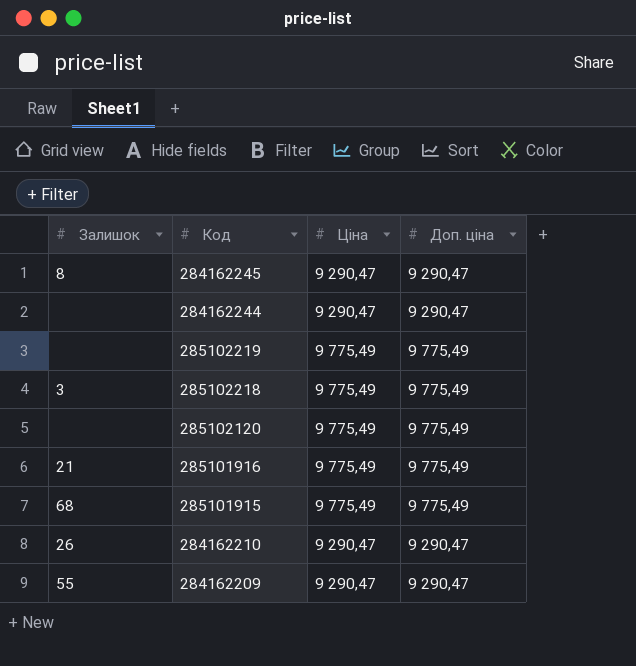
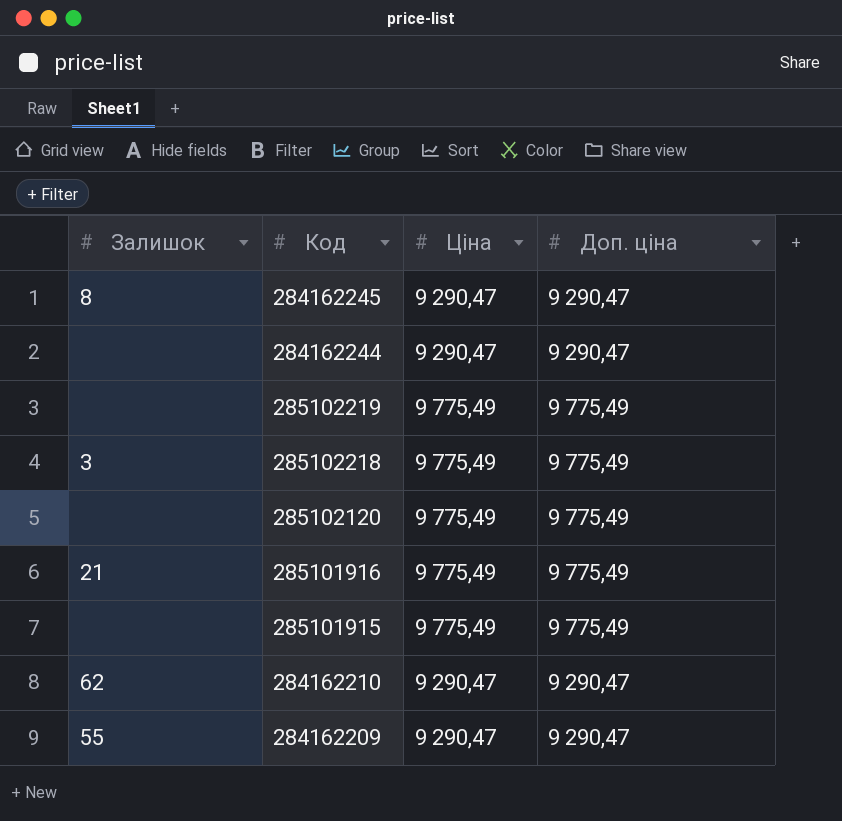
285101915 | Залишок: 68 -> none
284162210 | Залишок: 26 -> 62

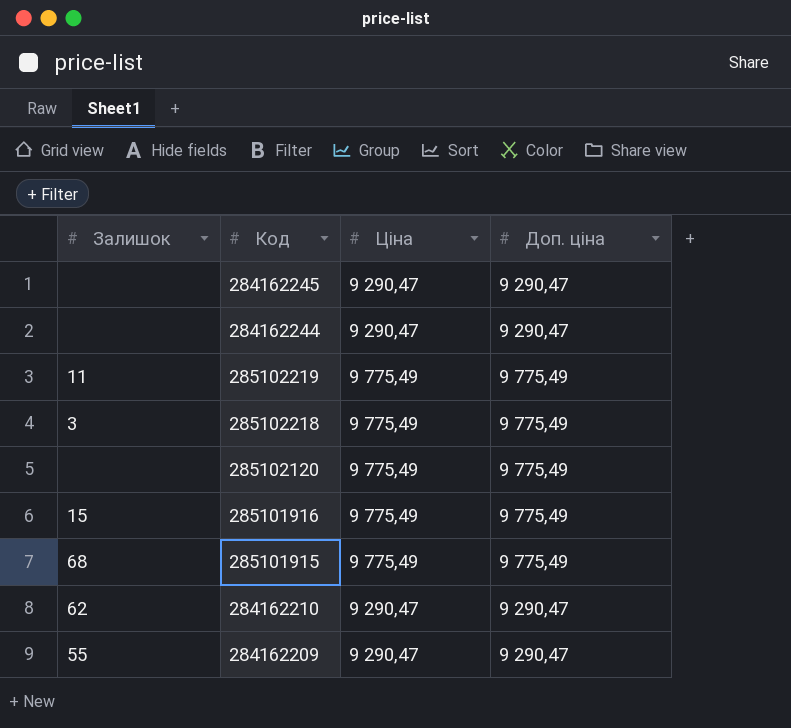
284162245 | Залишок: 8 -> none
285102219 | Залишок: none -> 11
285101916 | Залишок: 21 -> 15
285101915 | Залишок: none -> 68

